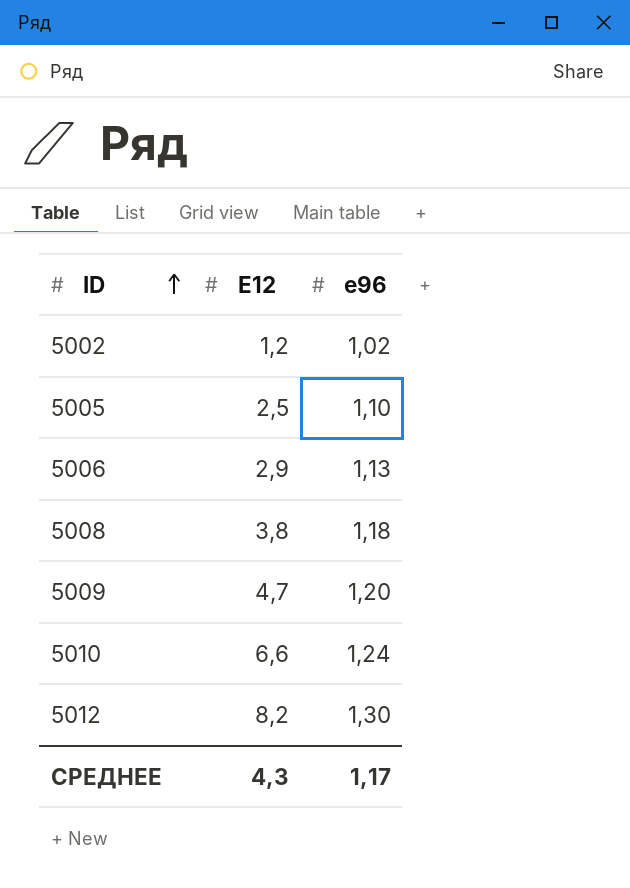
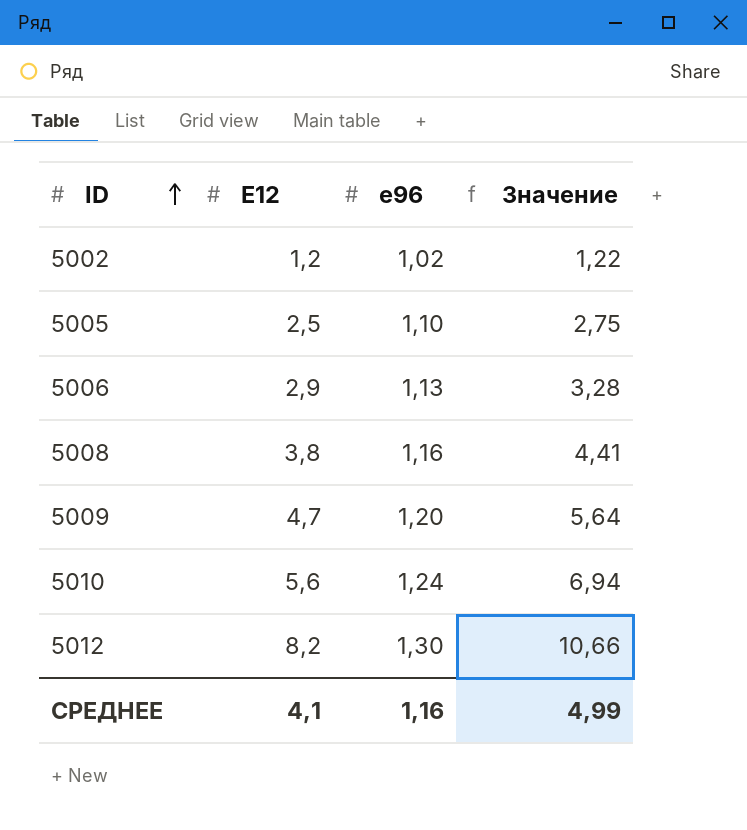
column Значение | formula: none -> [E12] * [e96]
5008 | e96: 1,18 -> 1,16
5010 | E12: 6,6 -> 5,6
СРЕДНЕЕ | E12: 4,3 -> 4,1
СРЕДНЕЕ | e96: 1,17 -> 1,16

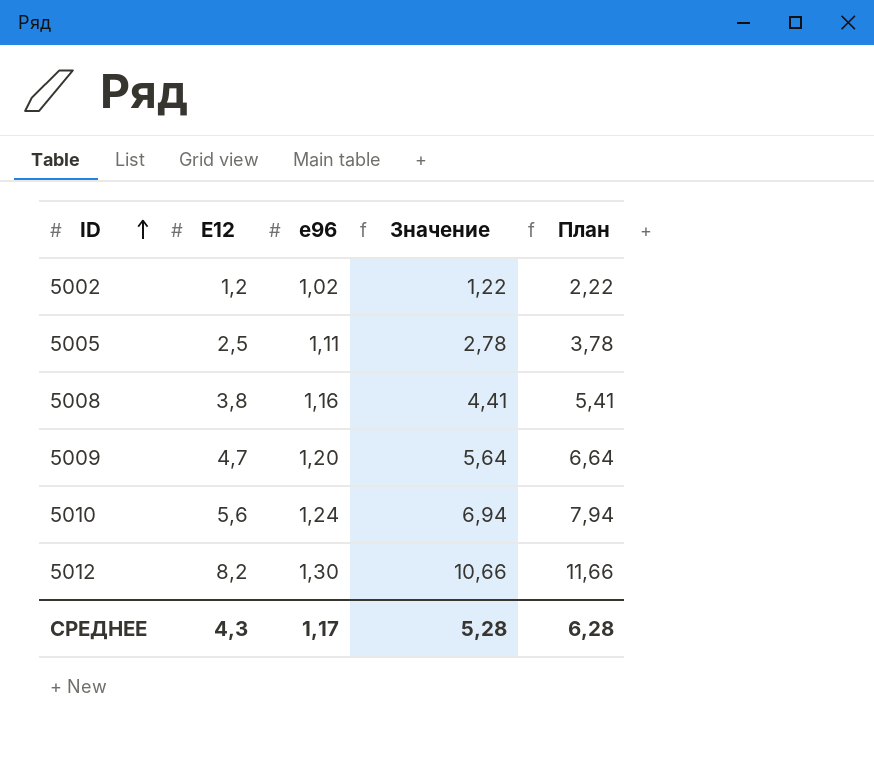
column План | formula: none -> [Значение] + 1
row 5006: 2,9 | 1,13 | 3,28 -> none
5005 | e96: 1,10 -> 1,11
5005 | Значение: 2,75 -> 2,78
СРЕДНЕЕ | E12: 4,1 -> 4,3
СРЕДНЕЕ | e96: 1,16 -> 1,17
СРЕДНЕЕ | Значение: 4,99 -> 5,28

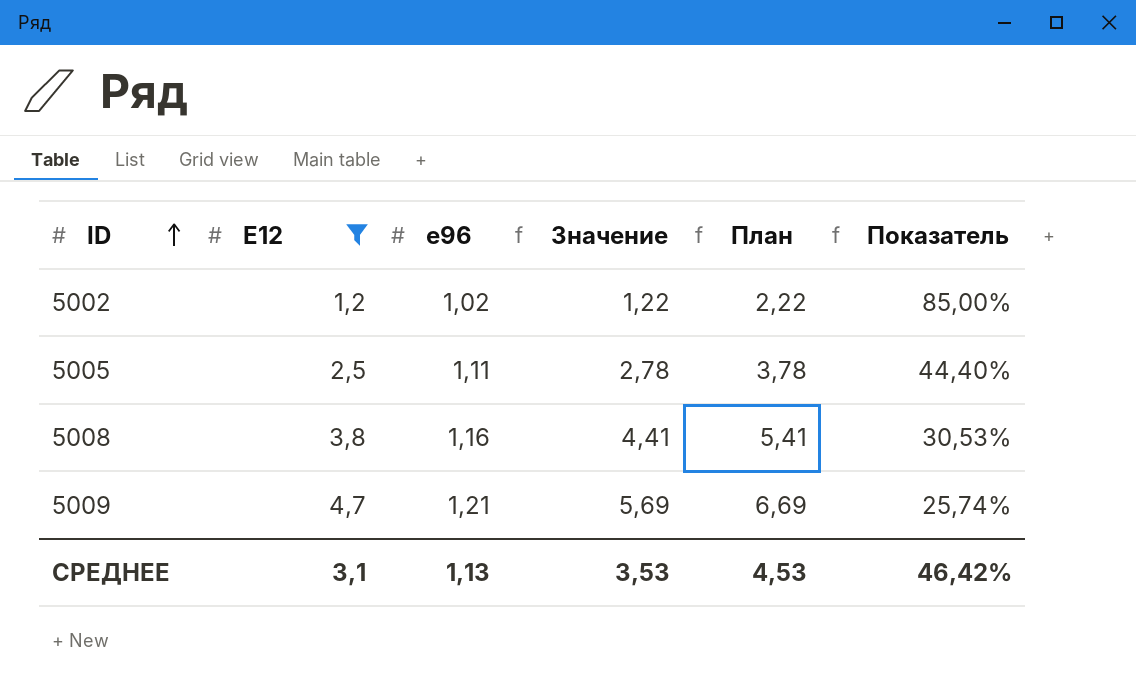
filter: none -> E12 <= 4,7
column Показатель | formula: none -> [e96] / [E12]
5009 | e96: 1,20 -> 1,21
5009 | Значение: 5,64 -> 5,69
5009 | План: 6,64 -> 6,69
СРЕДНЕЕ | E12: 4,3 -> 3,1
СРЕДНЕЕ | e96: 1,17 -> 1,13
СРЕДНЕЕ | Значение: 5,28 -> 3,53
СРЕДНЕЕ | План: 6,28 -> 4,53

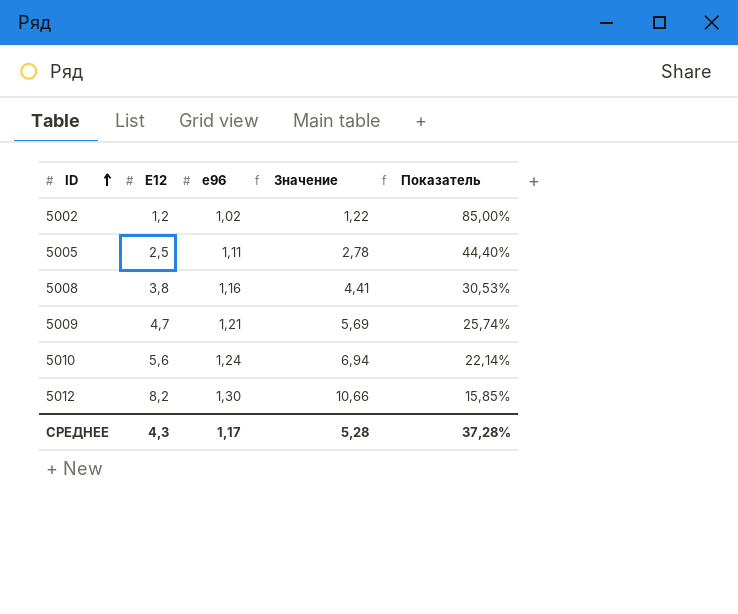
filter: E12 <= 4,7 -> none
column План | formula: [Значение] + 1 -> none
СРЕДНЕЕ | E12: 3,1 -> 4,3
СРЕДНЕЕ | e96: 1,13 -> 1,17
СРЕДНЕЕ | Значение: 3,53 -> 5,28
СРЕДНЕЕ | Показатель: 46,42% -> 37,28%

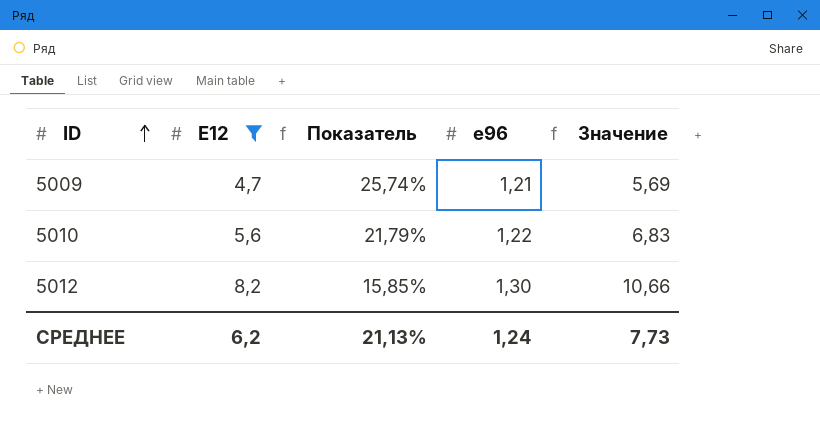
filter: none -> E12 >= 4,7
column Показатель | position: 5 -> 3
5010 | Показатель: 22,14% -> 21,79%
5010 | e96: 1,24 -> 1,22
5010 | Значение: 6,94 -> 6,83
СРЕДНЕЕ | E12: 4,3 -> 6,2
СРЕДНЕЕ | Показатель: 37,28% -> 21,13%
СРЕДНЕЕ | e96: 1,17 -> 1,24
СРЕДНЕЕ | Значение: 5,28 -> 7,73

